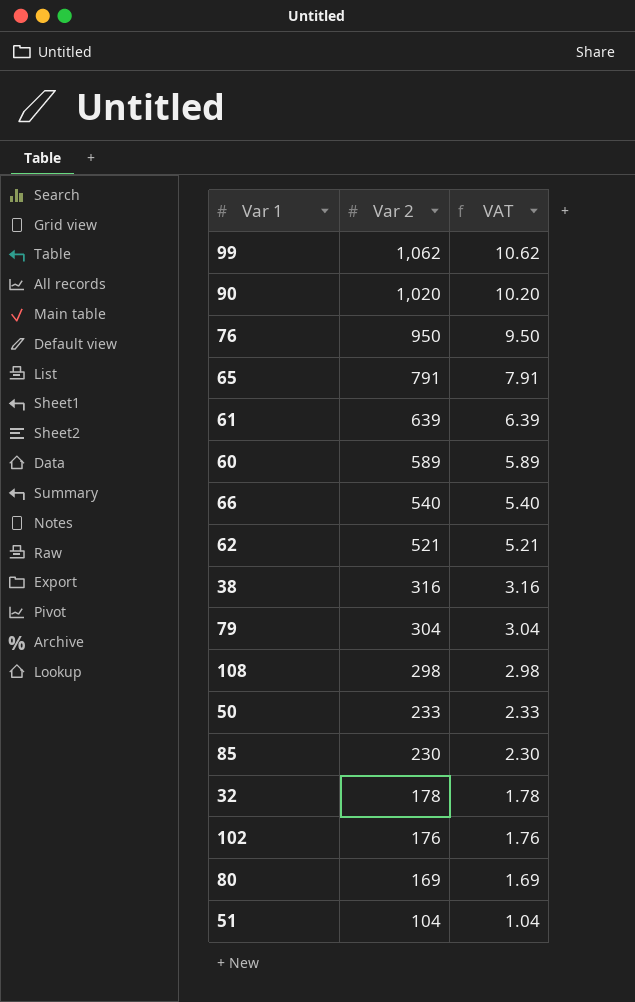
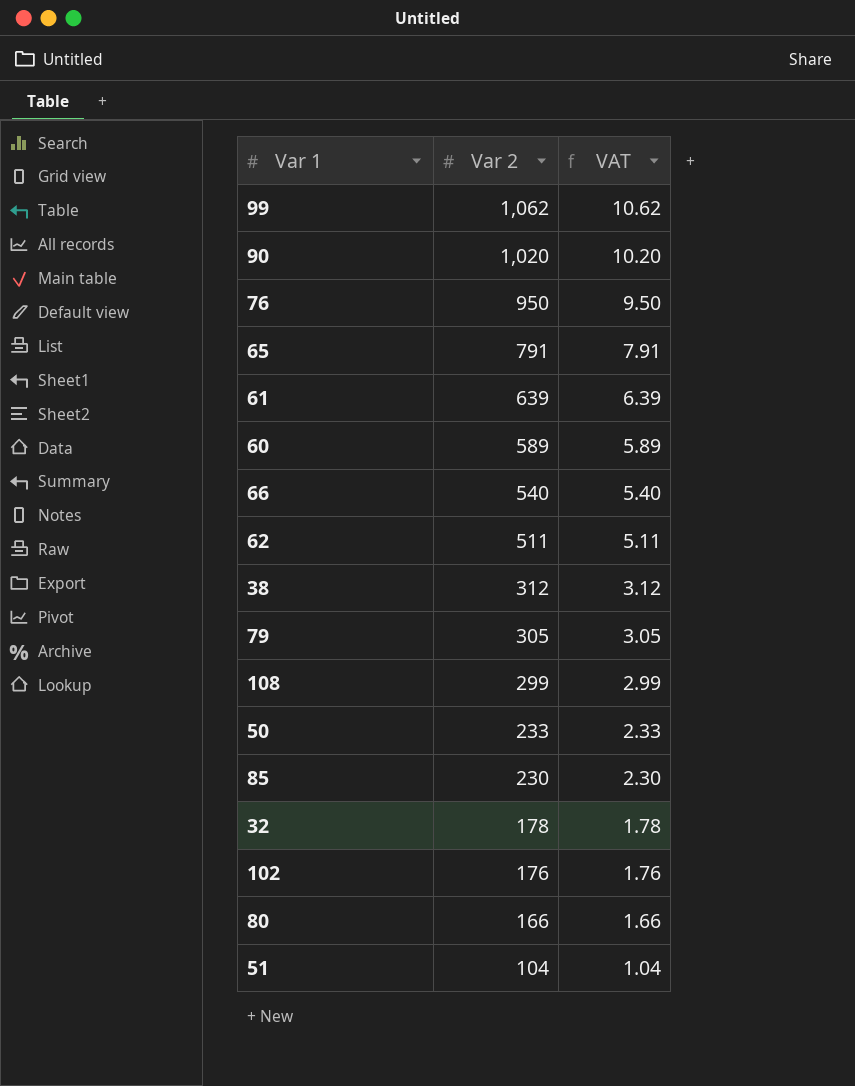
62 | Var 2: 521 -> 511
62 | VAT: 5.21 -> 5.11
38 | Var 2: 316 -> 312
38 | VAT: 3.16 -> 3.12
79 | Var 2: 304 -> 305
79 | VAT: 3.04 -> 3.05
108 | Var 2: 298 -> 299
108 | VAT: 2.98 -> 2.99
80 | Var 2: 169 -> 166
80 | VAT: 1.69 -> 1.66

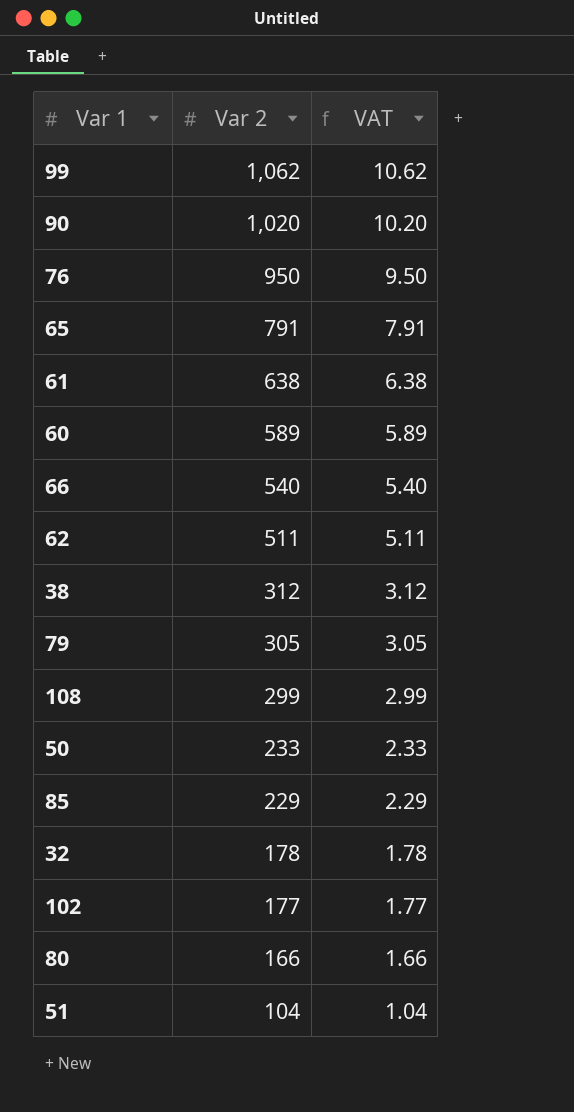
61 | Var 2: 639 -> 638
61 | VAT: 6.39 -> 6.38
85 | Var 2: 230 -> 229
85 | VAT: 2.30 -> 2.29
102 | Var 2: 176 -> 177
102 | VAT: 1.76 -> 1.77

